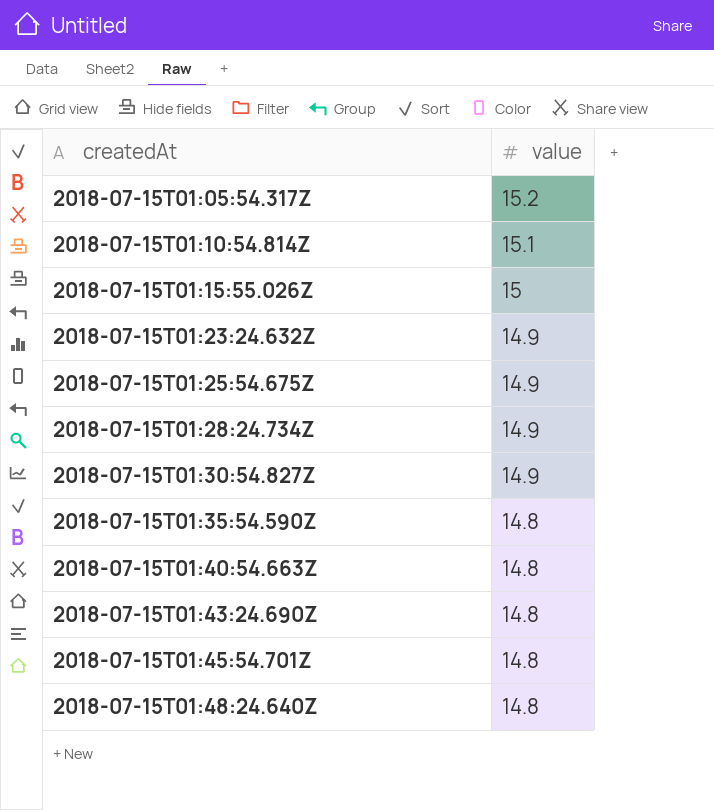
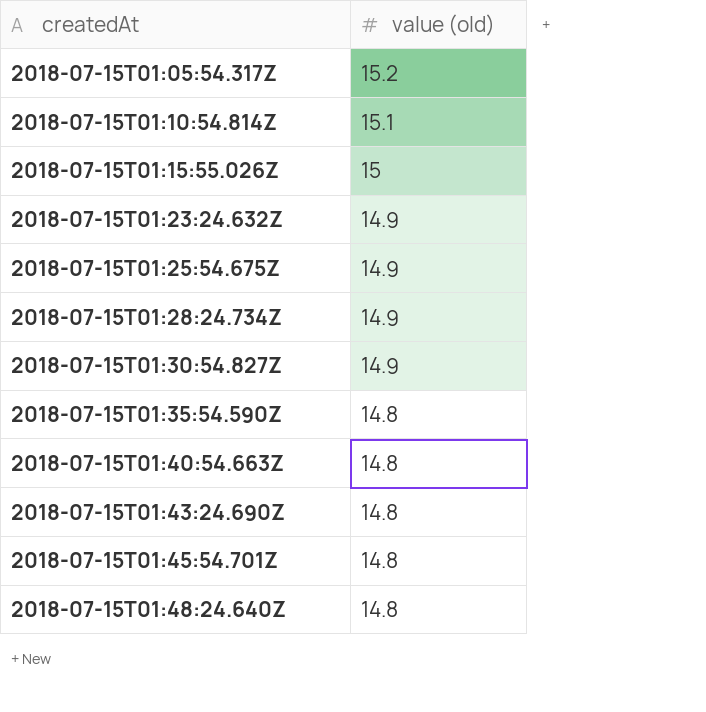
column name: value -> value (old)

